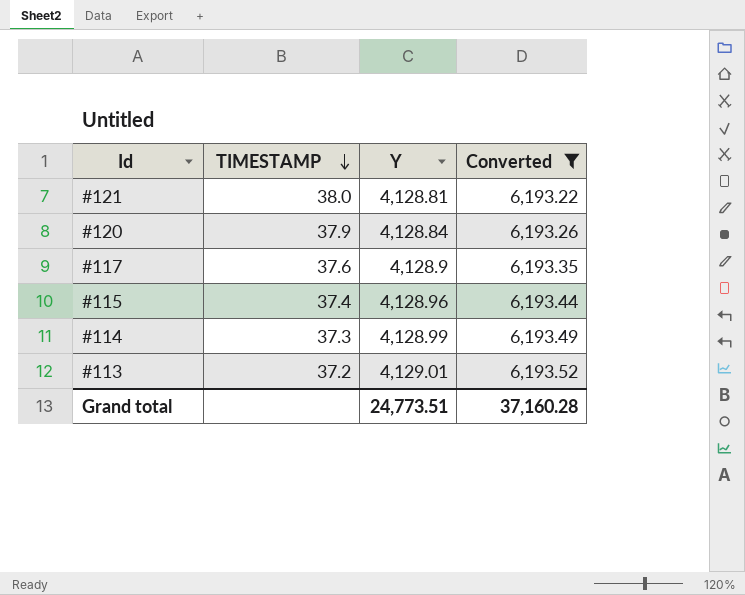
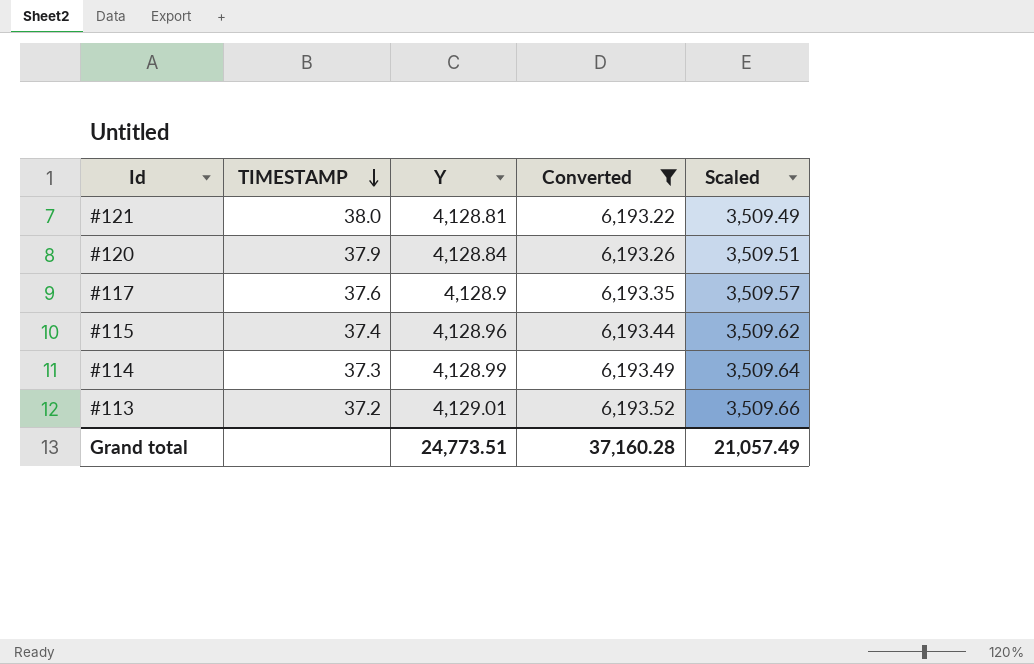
column Scaled | formula: none -> [Y] * 0.85

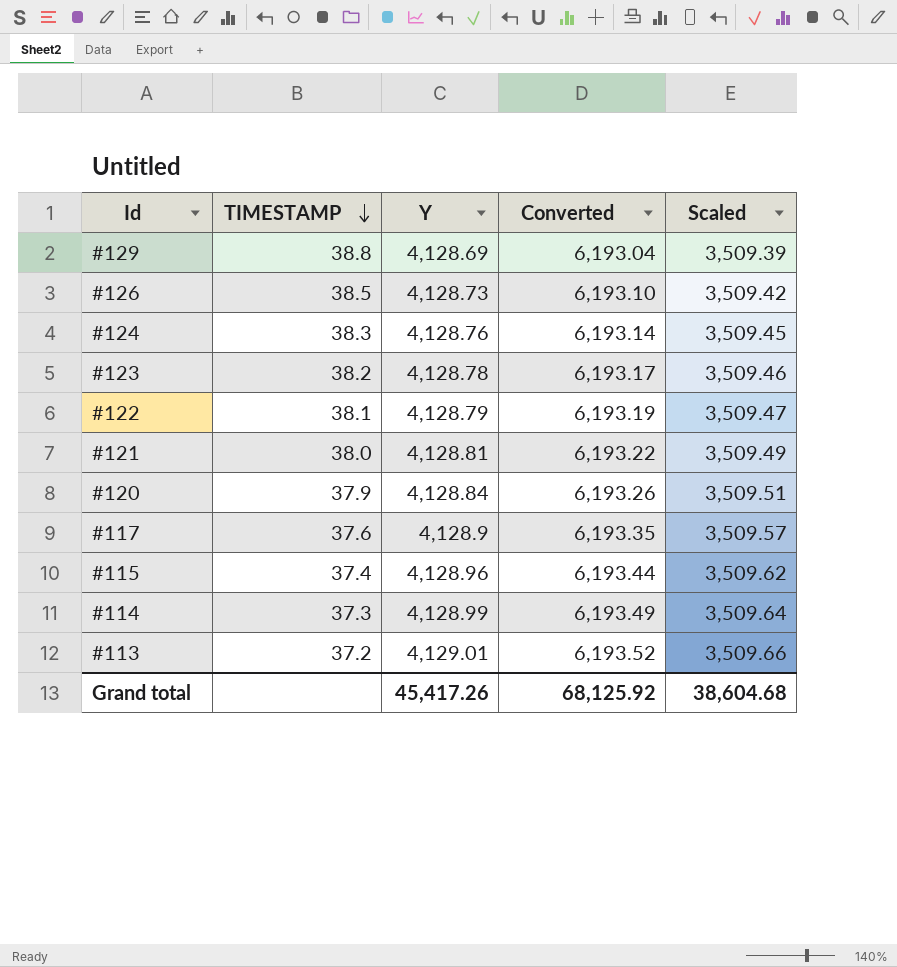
filter: Converted >= 6,193.22 -> none
Grand total | Y: 24,773.51 -> 45,417.26
Grand total | Converted: 37,160.28 -> 68,125.92
Grand total | Scaled: 21,057.49 -> 38,604.68

